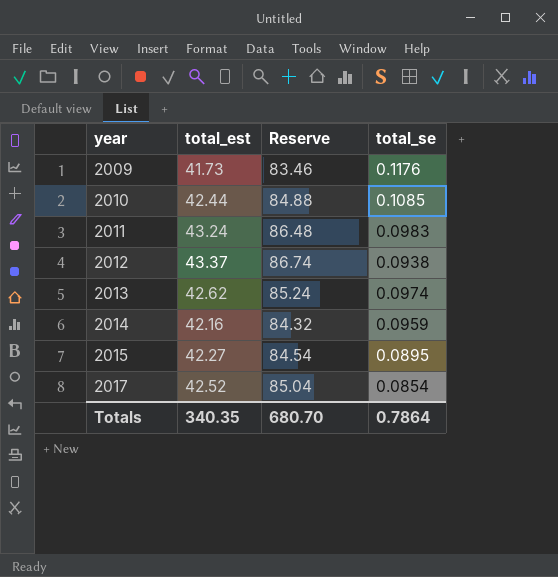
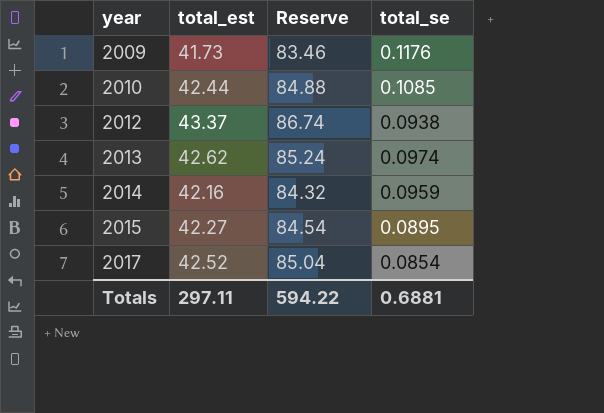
row 2011: 43.24 | 86.48 | 0.0983 -> none
Totals | total_est: 340.35 -> 297.11
Totals | Reserve: 680.70 -> 594.22
Totals | total_se: 0.7864 -> 0.6881

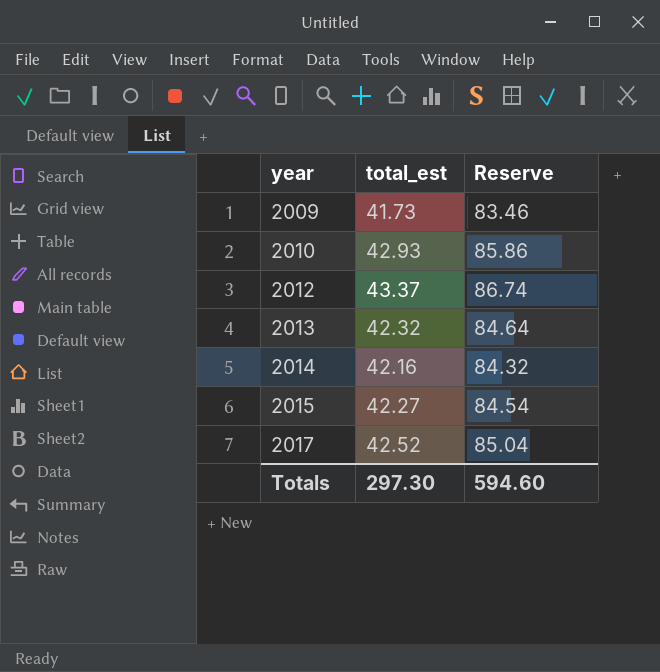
column total_se | position: 4 -> none
2010 | total_est: 42.44 -> 42.93
2010 | Reserve: 84.88 -> 85.86
2013 | total_est: 42.62 -> 42.32
2013 | Reserve: 85.24 -> 84.64
Totals | total_est: 297.11 -> 297.30
Totals | Reserve: 594.22 -> 594.60

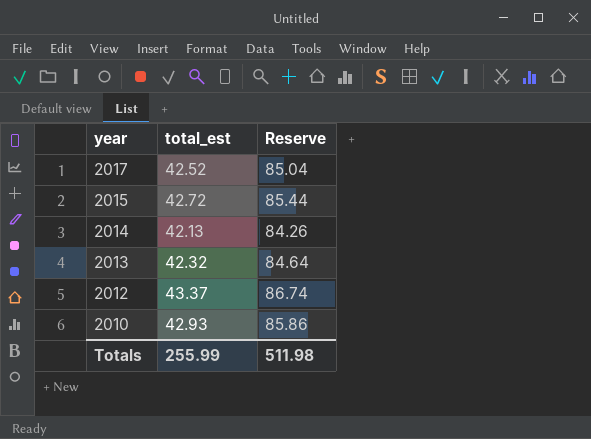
row order: year ascending -> year descending
row 2009: 41.73 | 83.46 -> none
2015 | total_est: 42.27 -> 42.72
2015 | Reserve: 84.54 -> 85.44
2014 | total_est: 42.16 -> 42.13
2014 | Reserve: 84.32 -> 84.26
Totals | total_est: 297.30 -> 255.99
Totals | Reserve: 594.60 -> 511.98

